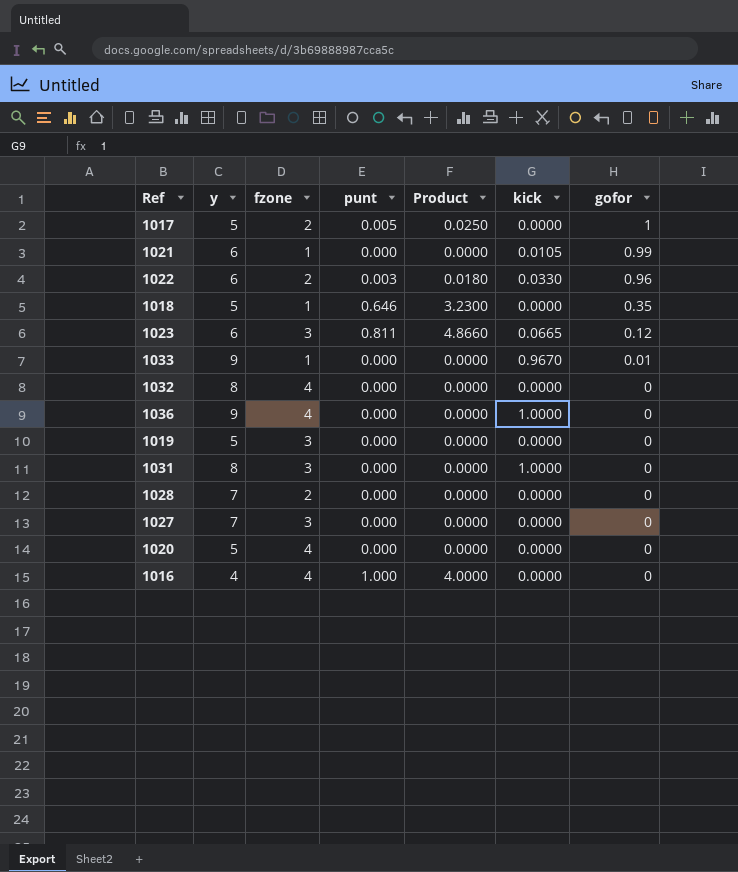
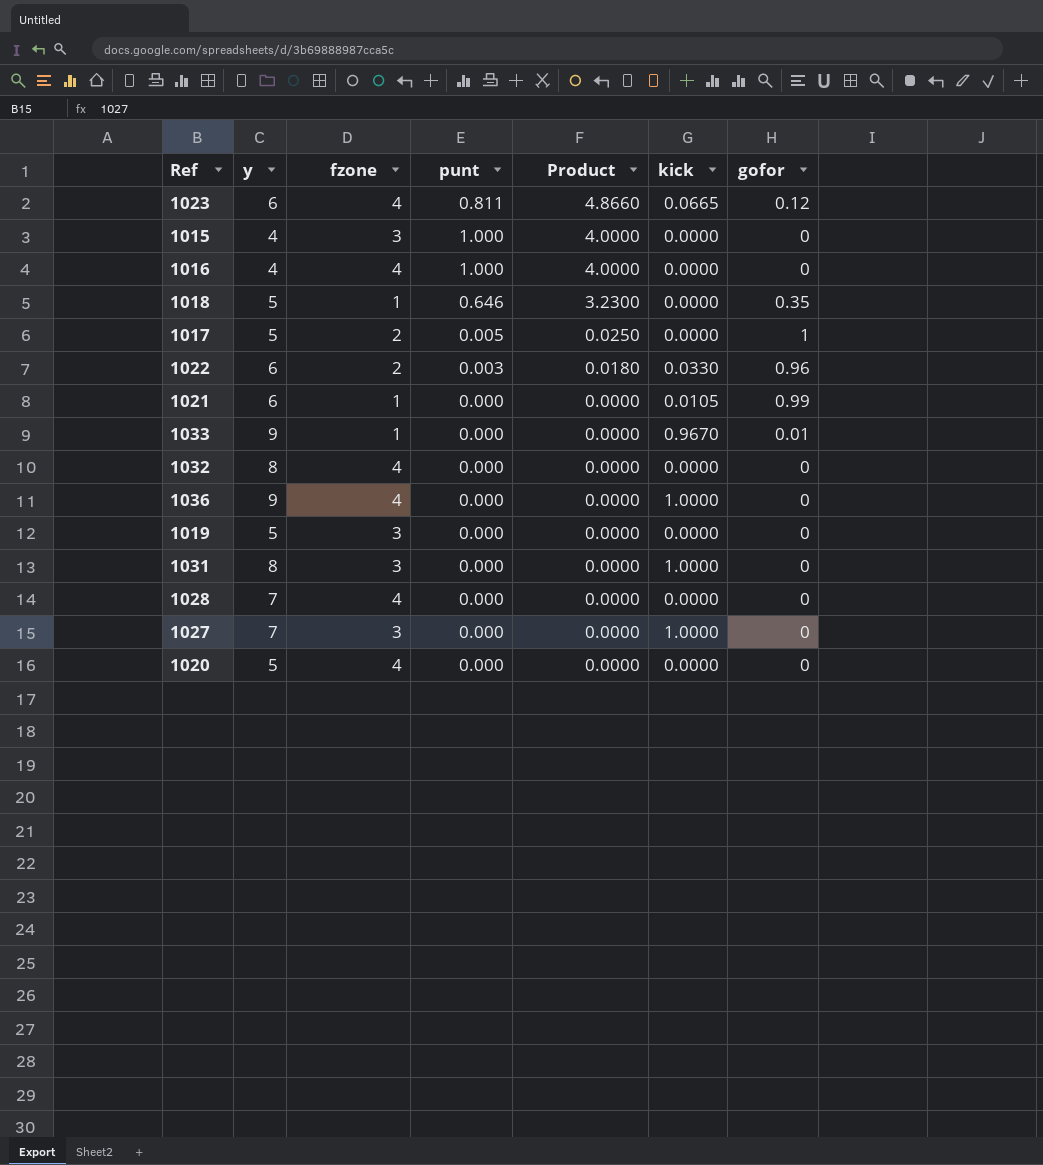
row order: gofor descending -> Product descending
1023 | fzone: 3 -> 4
row 1015: none -> 4 | 3 | 1.000 | 4.0000 | 0.0000 | 0
1028 | fzone: 2 -> 4
1027 | kick: 0.0000 -> 1.0000

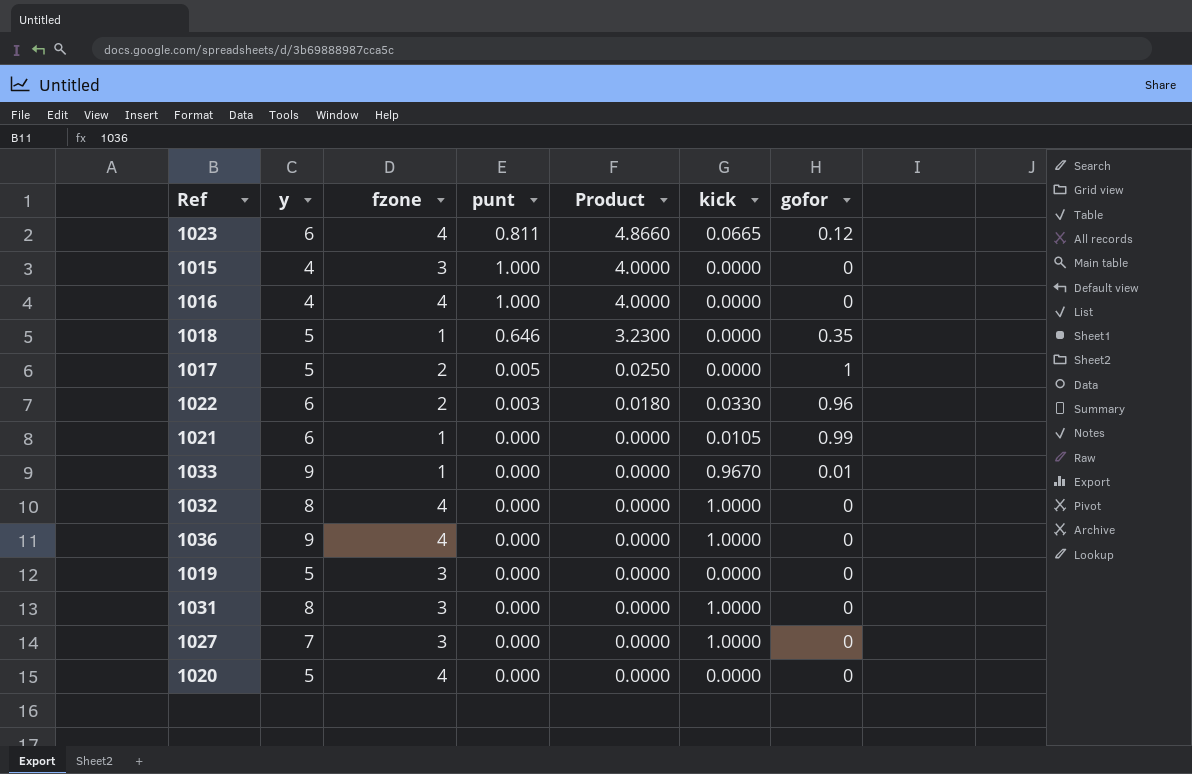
row 1028: 7 | 4 | 0.000 | 0.0000 | 0.0000 | 0 -> none
1032 | kick: 0.0000 -> 1.0000

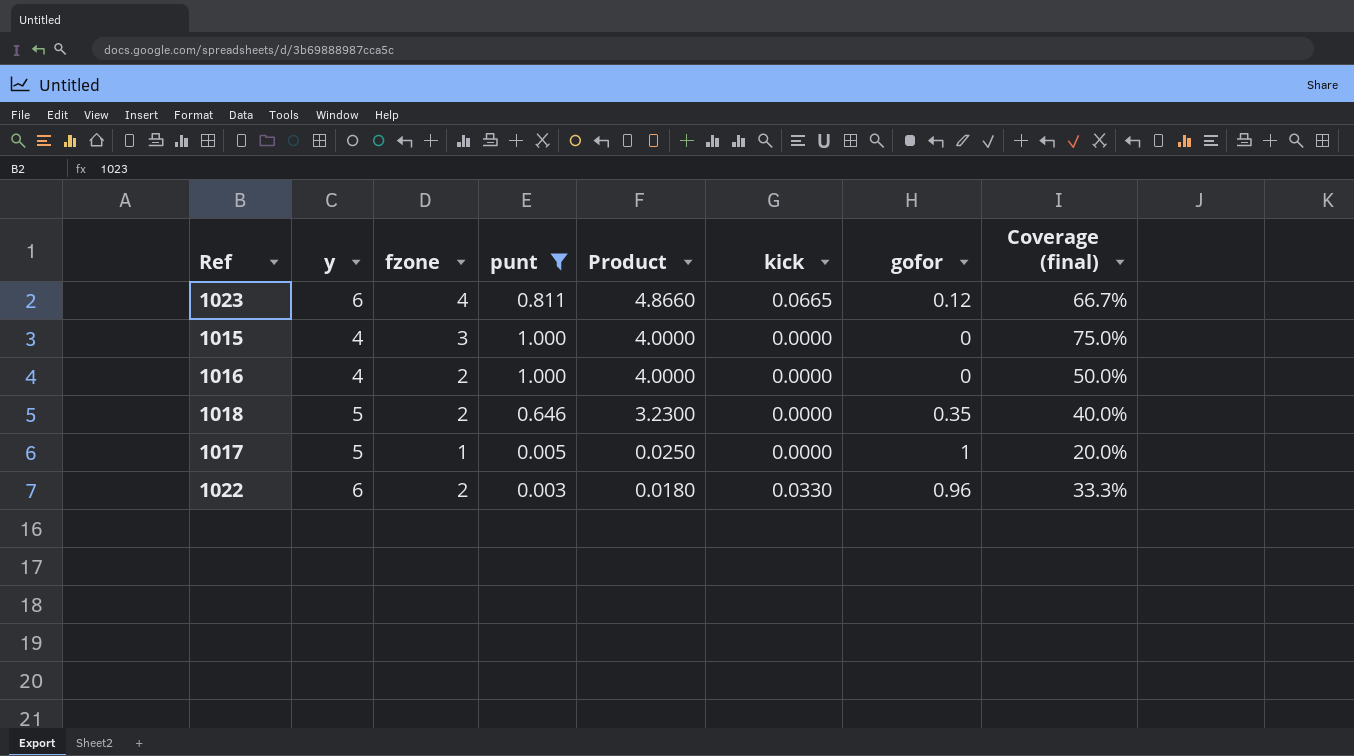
filter: none -> punt != 0.000
column Coverage (final) | formula: none -> [fzone] / [y]
1016 | fzone: 4 -> 2
1018 | fzone: 1 -> 2
1017 | fzone: 2 -> 1

